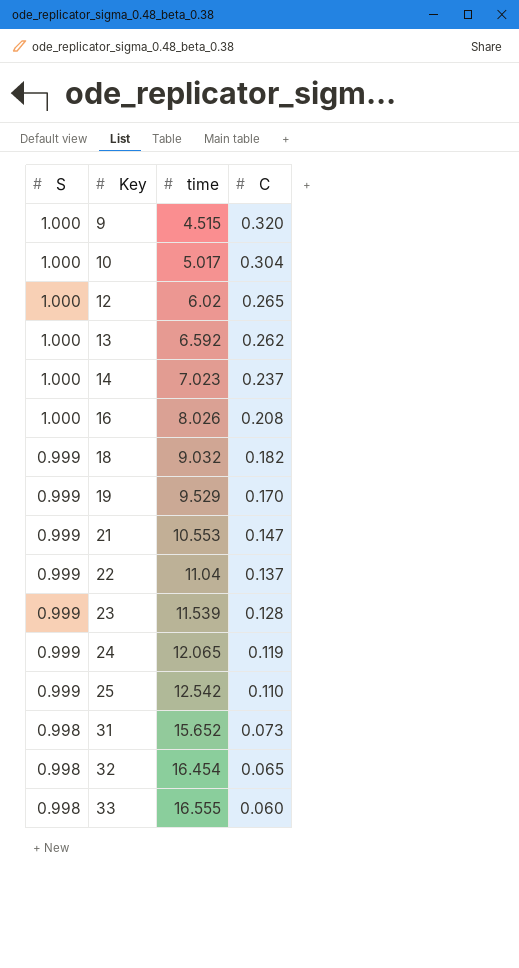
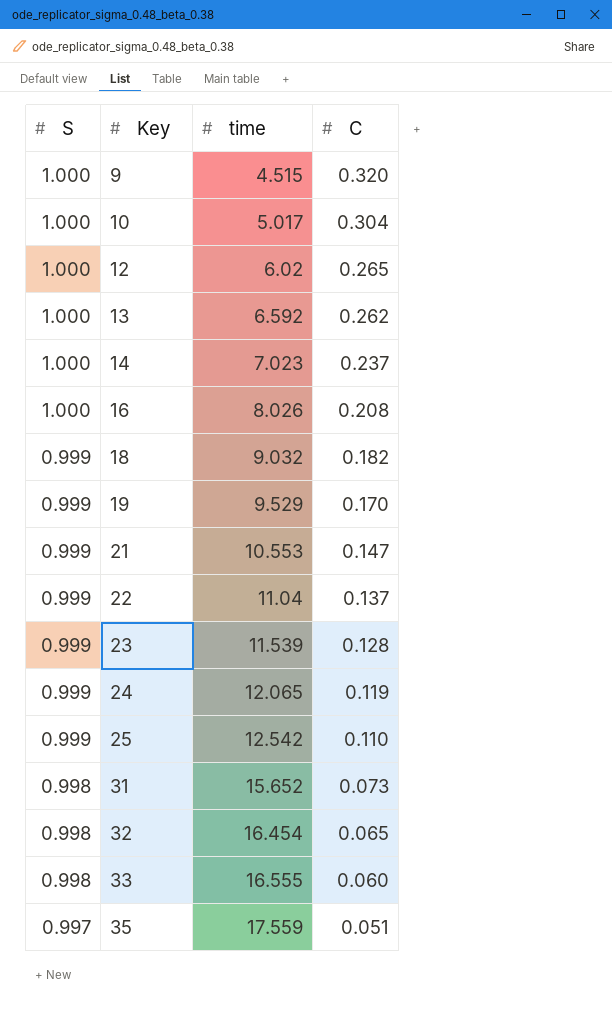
row 35: none -> 0.997 | 17.559 | 0.051

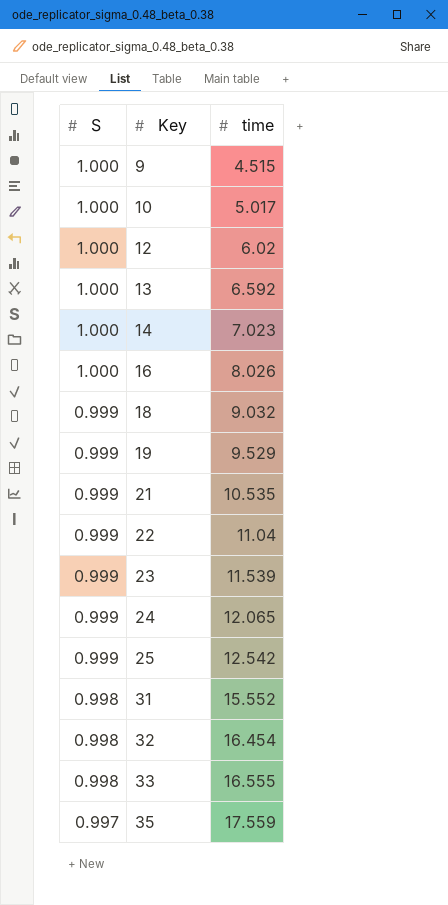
column C | position: 4 -> none
21 | time: 10.553 -> 10.535
31 | time: 15.652 -> 15.552

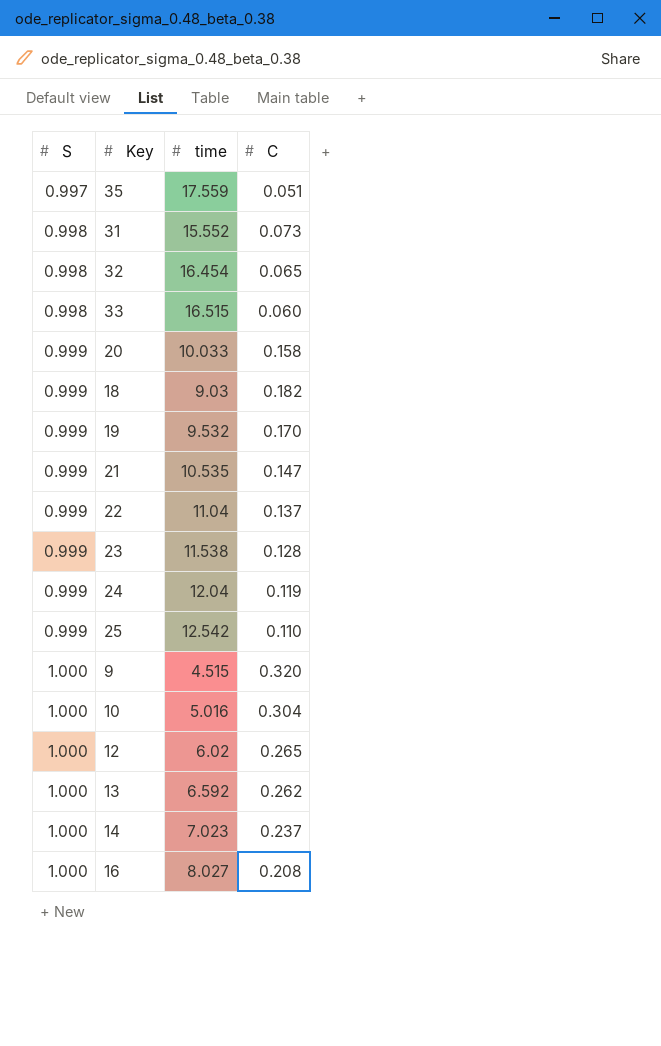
row order: S descending -> S ascending
column C | position: none -> 4
33 | time: 16.555 -> 16.515
row 20: none -> 0.999 | 10.033 | 0.158
18 | time: 9.032 -> 9.03
19 | time: 9.529 -> 9.532
23 | time: 11.539 -> 11.538
24 | time: 12.065 -> 12.04
10 | time: 5.017 -> 5.016
16 | time: 8.026 -> 8.027

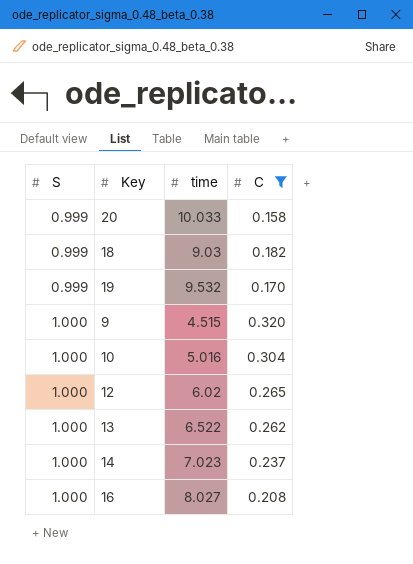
filter: none -> C >= 0.158
13 | time: 6.592 -> 6.522

